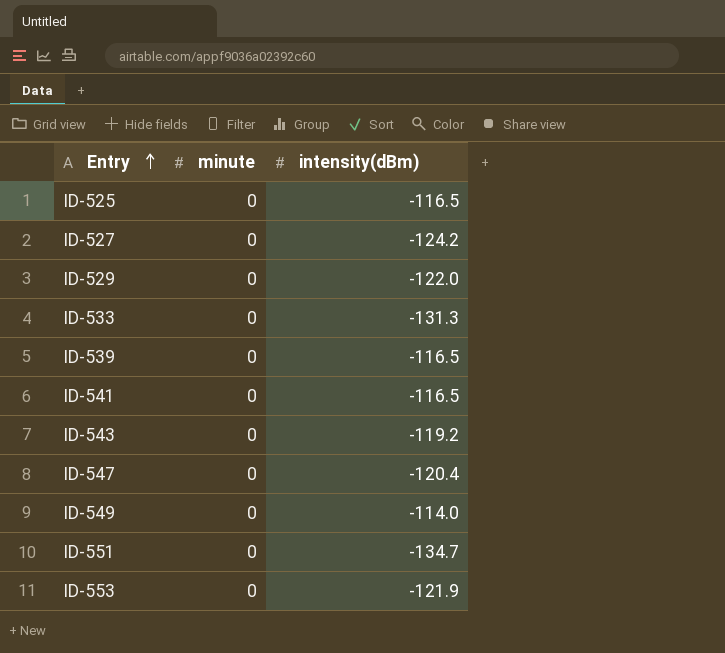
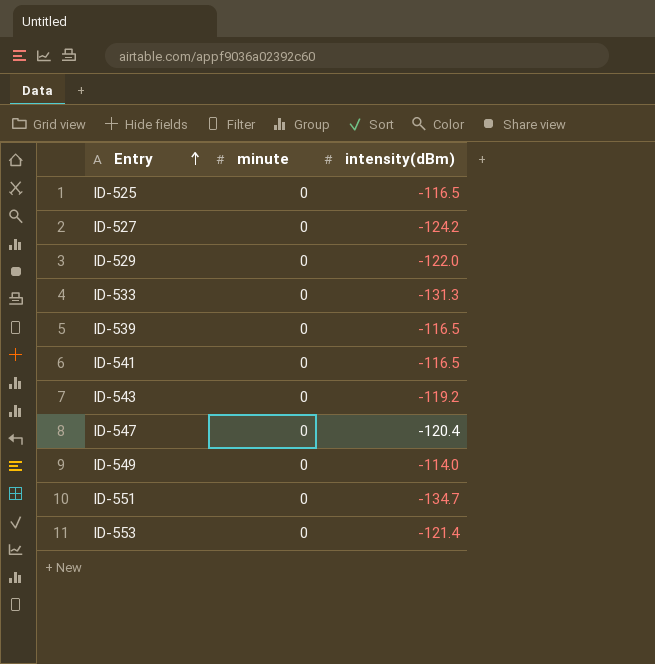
ID-553 | intensity(dBm): -121.9 -> -121.4

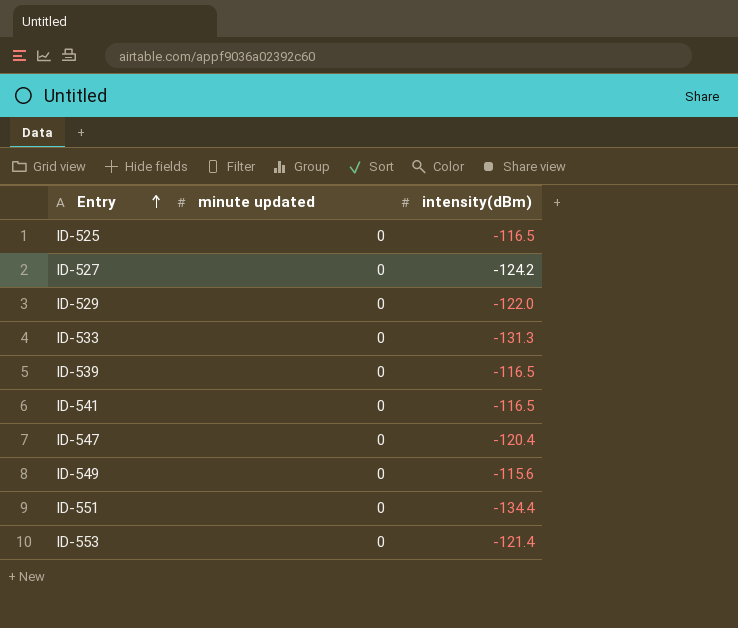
column name: minute -> minute updated
row ID-543: 0 | -119.2 -> none
ID-549 | intensity(dBm): -114.0 -> -115.6
ID-551 | intensity(dBm): -134.7 -> -134.4

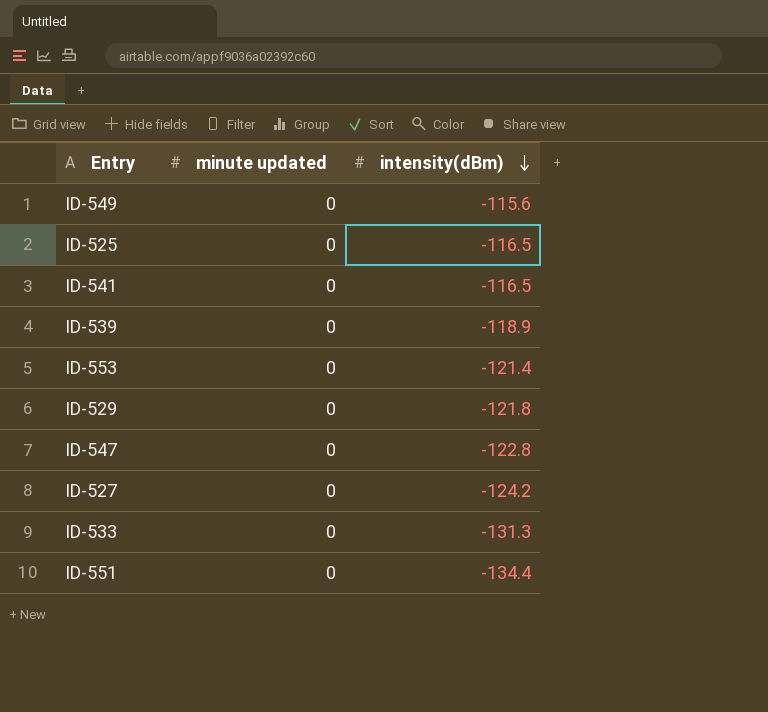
row order: Entry ascending -> intensity(dBm) descending
ID-539 | intensity(dBm): -116.5 -> -118.9
ID-529 | intensity(dBm): -122.0 -> -121.8
ID-547 | intensity(dBm): -120.4 -> -122.8

